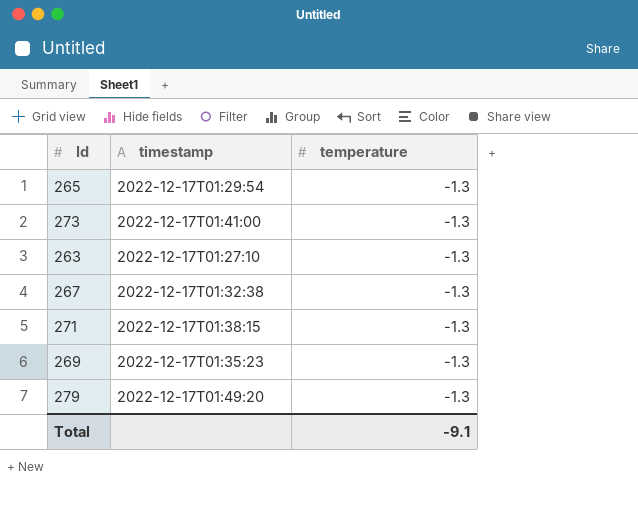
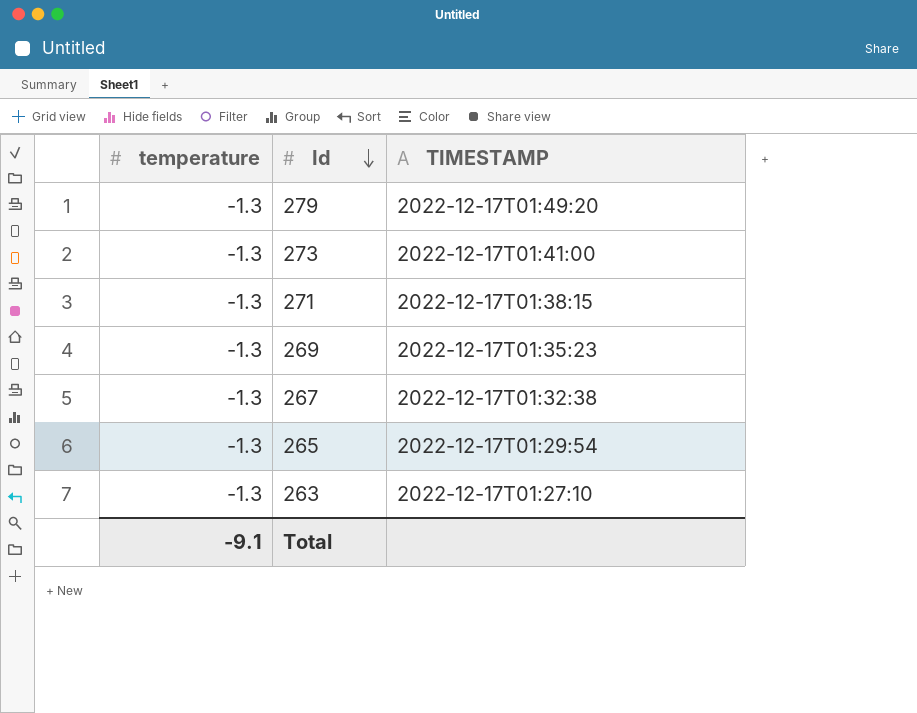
row order: none -> Id descending
column temperature | position: 3 -> 1
column name: timestamp -> TIMESTAMP

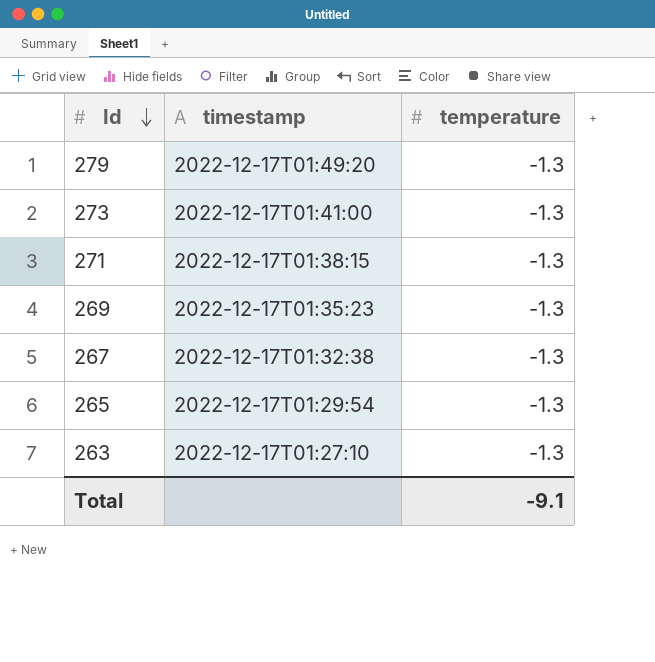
column name: TIMESTAMP -> timestamp
column temperature | position: 1 -> 3

